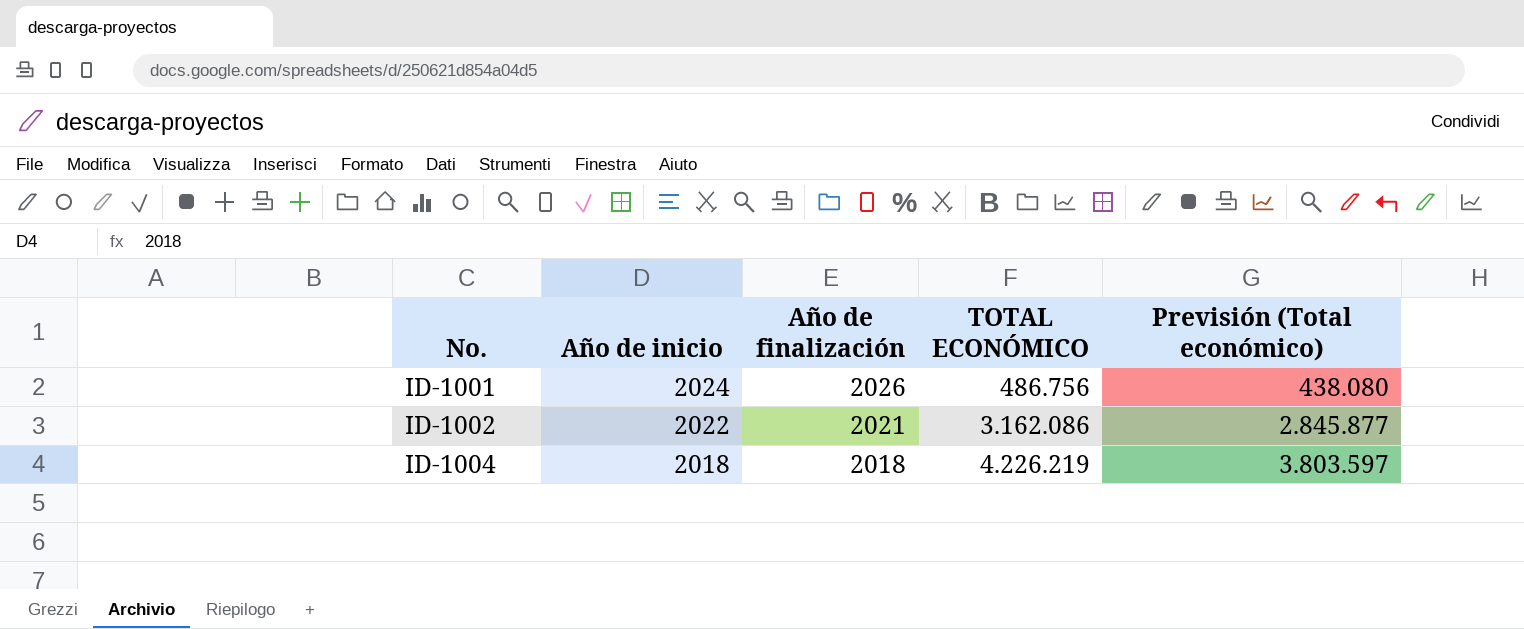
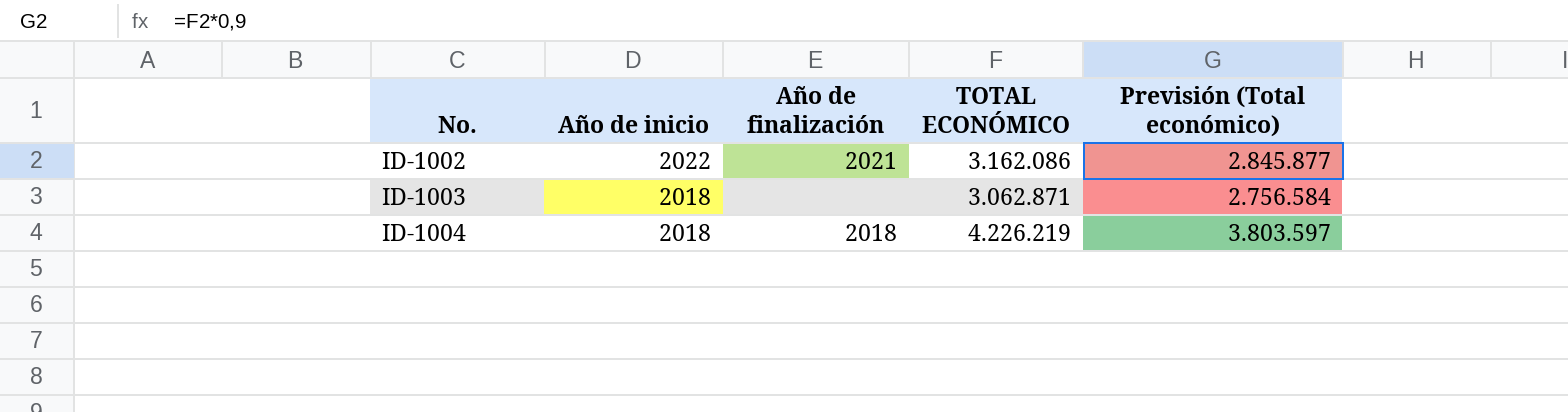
row ID-1001: 2024 | 2026 | 486.756 | 438.080 -> none
row ID-1003: none -> 2018 | none | 3.062.871 | 2.756.584

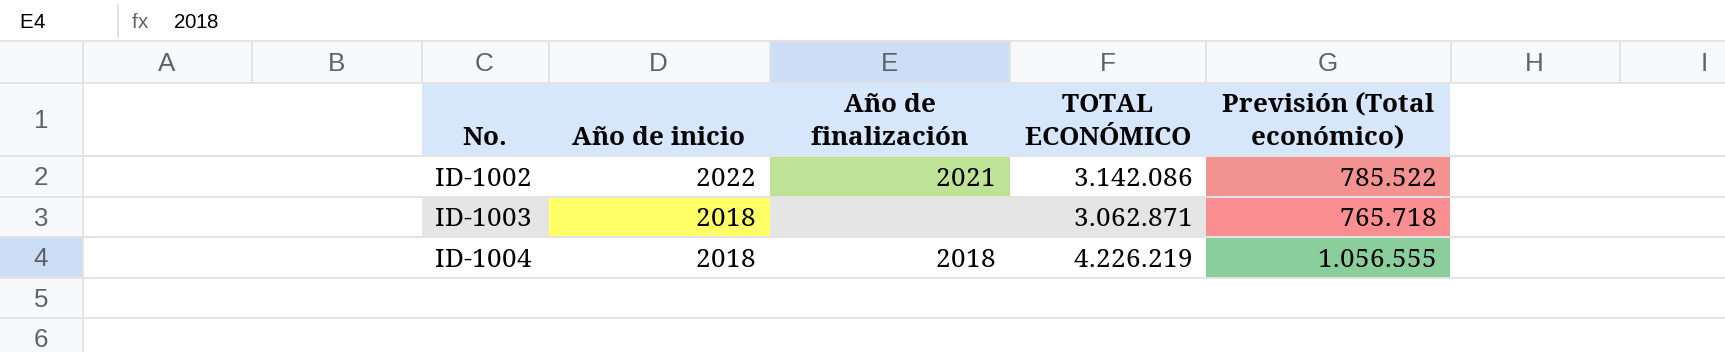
column Previsión (Total económico) | formula: [TOTAL ECONÓMICO] * 0,9 -> [TOTAL ECONÓMICO] * 0,25
ID-1002 | TOTAL ECONÓMICO: 3.162.086 -> 3.142.086

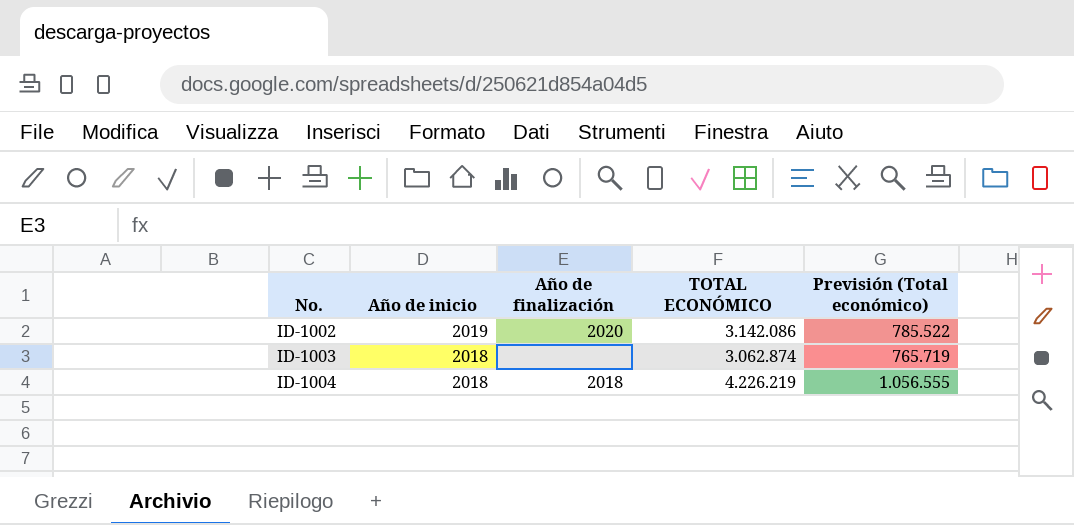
ID-1002 | Año de inicio: 2022 -> 2019
ID-1002 | Año de finalización: 2021 -> 2020
ID-1003 | TOTAL ECONÓMICO: 3.062.871 -> 3.062.874
ID-1003 | Previsión (Total económico): 765.718 -> 765.719

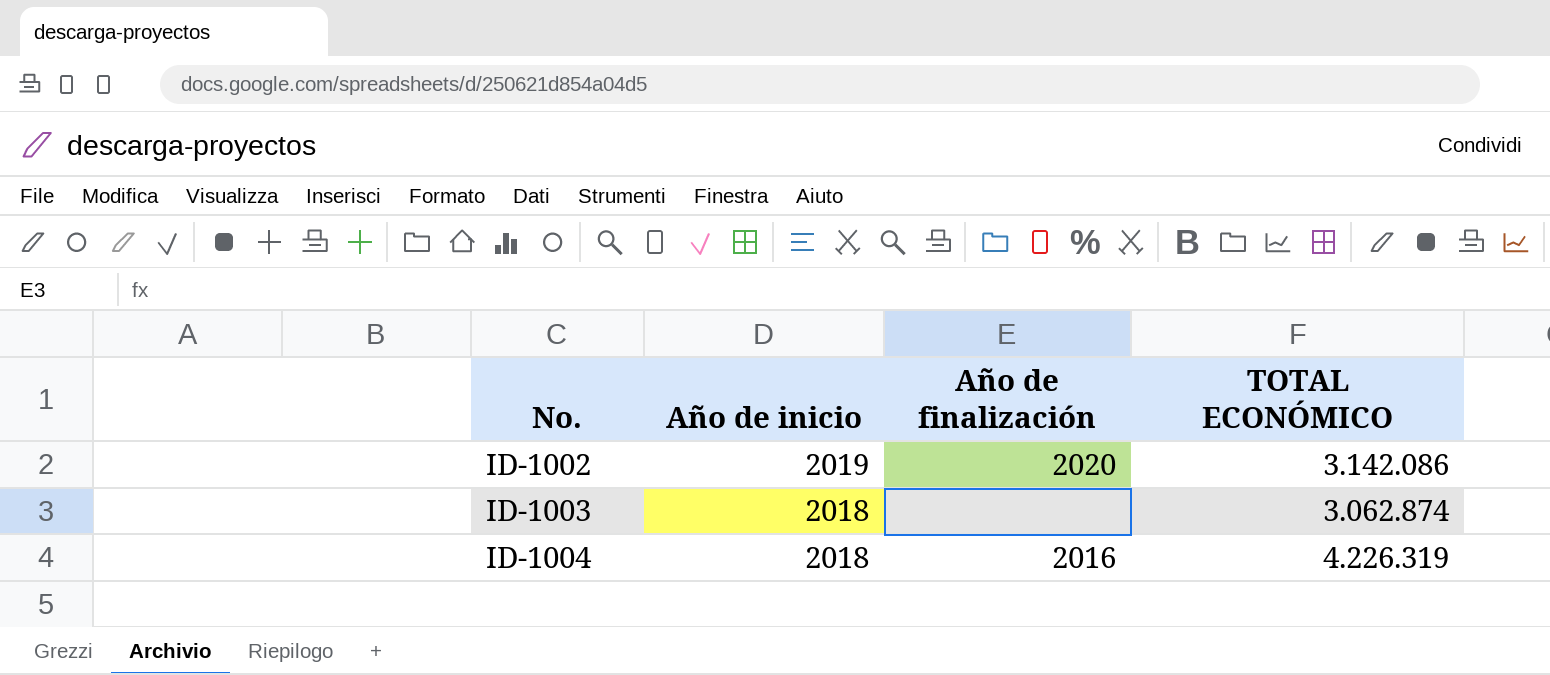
column Previsión (Total económico) | formula: [TOTAL ECONÓMICO] * 0,25 -> none
ID-1004 | Año de finalización: 2018 -> 2016
ID-1004 | TOTAL ECONÓMICO: 4.226.219 -> 4.226.319

